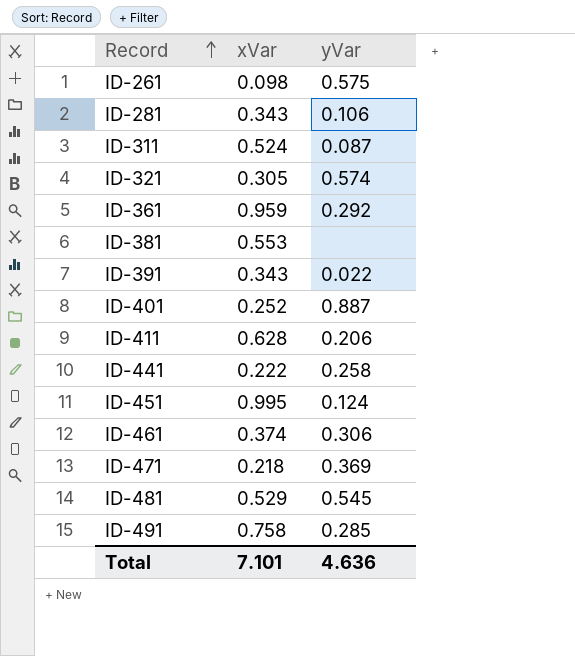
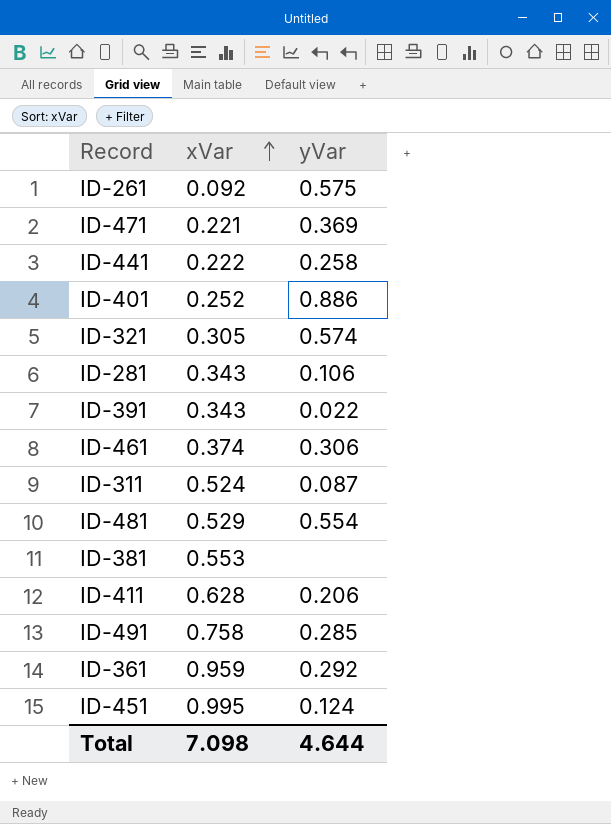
row order: Record ascending -> xVar ascending
ID-261 | xVar: 0.098 -> 0.092
ID-471 | xVar: 0.218 -> 0.221
ID-401 | yVar: 0.887 -> 0.886
ID-481 | yVar: 0.545 -> 0.554
Total | xVar: 7.101 -> 7.098
Total | yVar: 4.636 -> 4.644

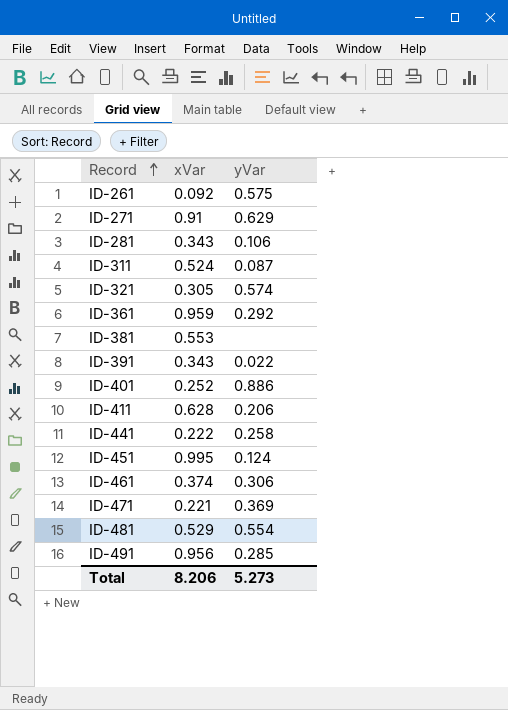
row order: xVar ascending -> Record ascending
row ID-271: none -> 0.91 | 0.629
ID-491 | xVar: 0.758 -> 0.956
Total | xVar: 7.098 -> 8.206
Total | yVar: 4.644 -> 5.273

